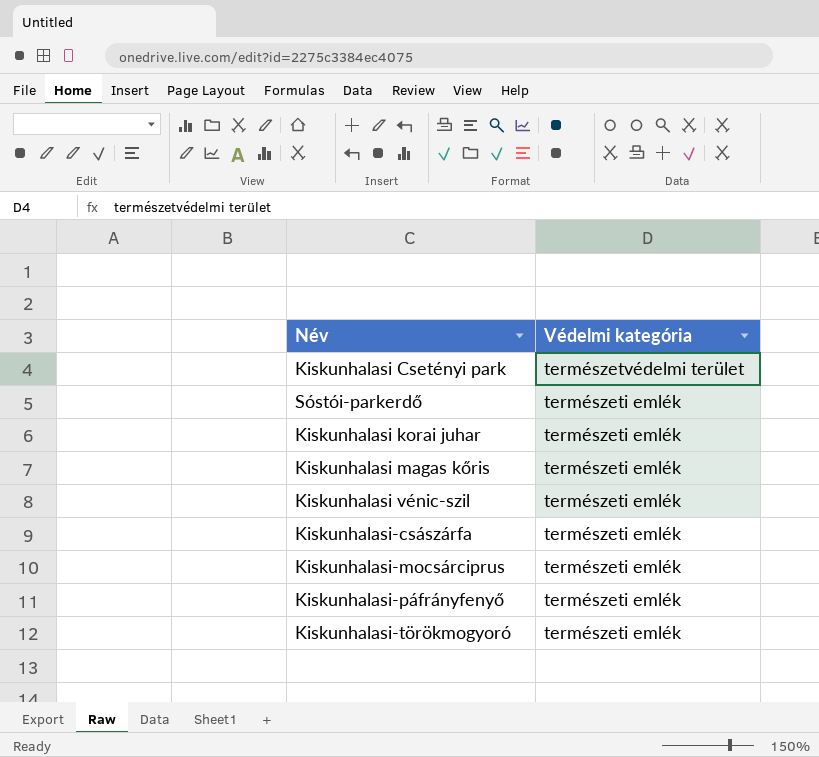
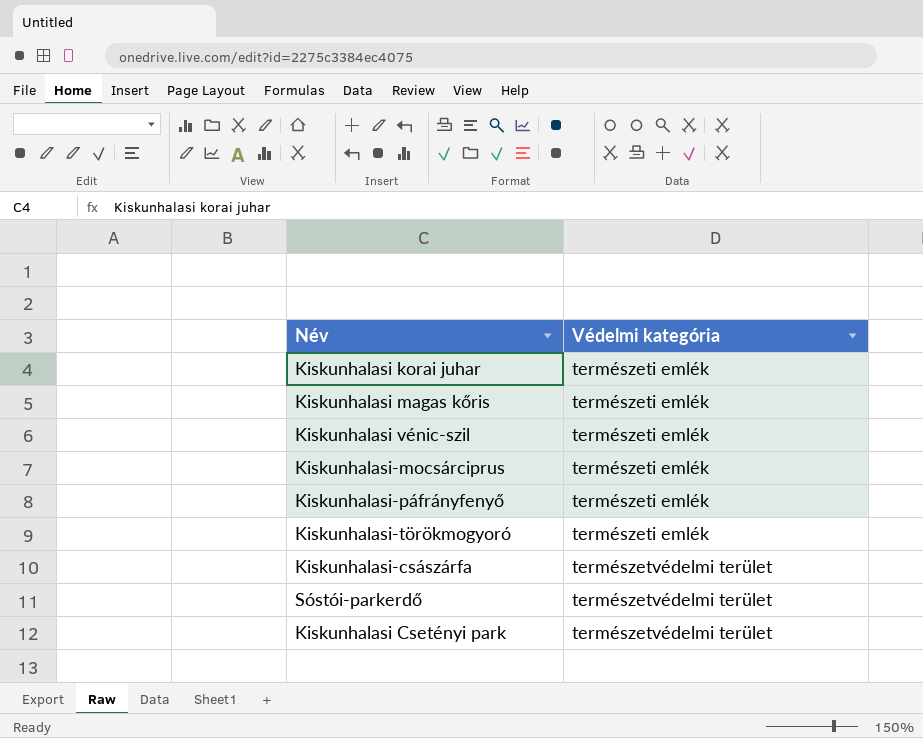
row order: Védelmi kategória descending -> Védelmi kategória ascending
Kiskunhalasi-császárfa | Védelmi kategória: természeti emlék -> természetvédelmi terület
Sóstói-parkerdő | Védelmi kategória: természeti emlék -> természetvédelmi terület

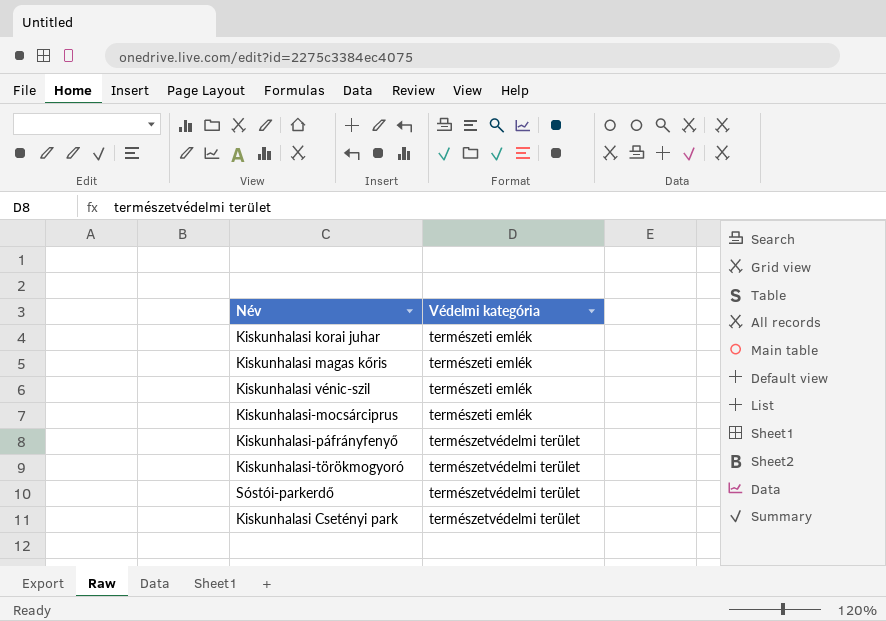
row Kiskunhalasi-császárfa: természetvédelmi terület -> none
Kiskunhalasi-páfrányfenyő | Védelmi kategória: természeti emlék -> természetvédelmi terület
Kiskunhalasi-törökmogyoró | Védelmi kategória: természeti emlék -> természetvédelmi terület

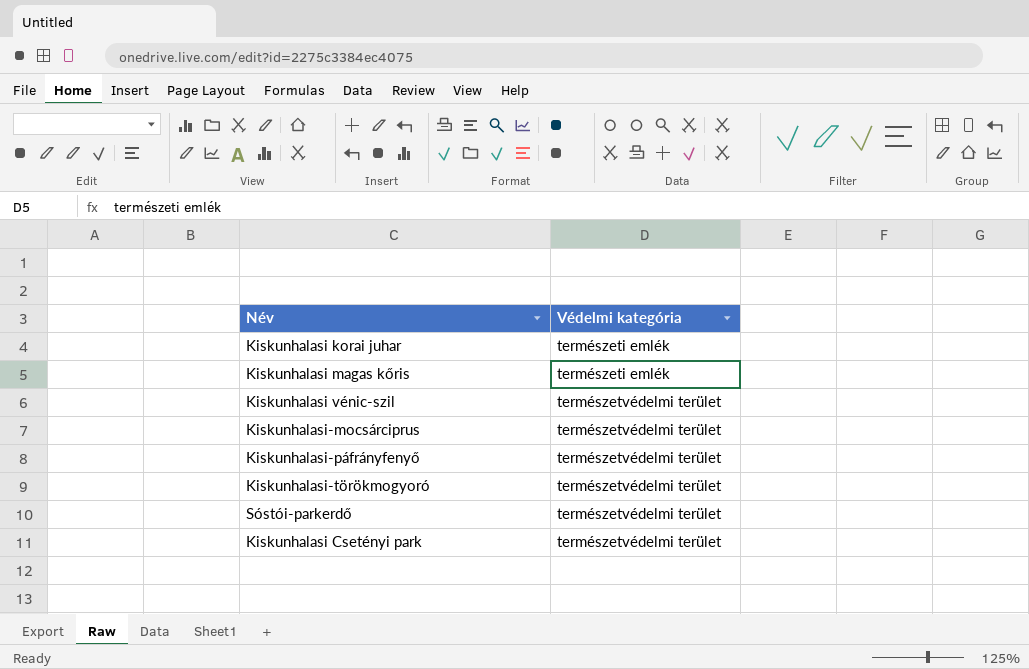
Kiskunhalasi vénic-szil | Védelmi kategória: természeti emlék -> természetvédelmi terület
Kiskunhalasi-mocsárciprus | Védelmi kategória: természeti emlék -> természetvédelmi terület

